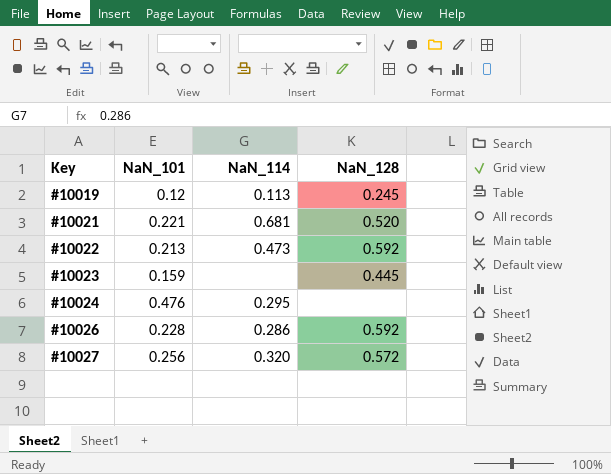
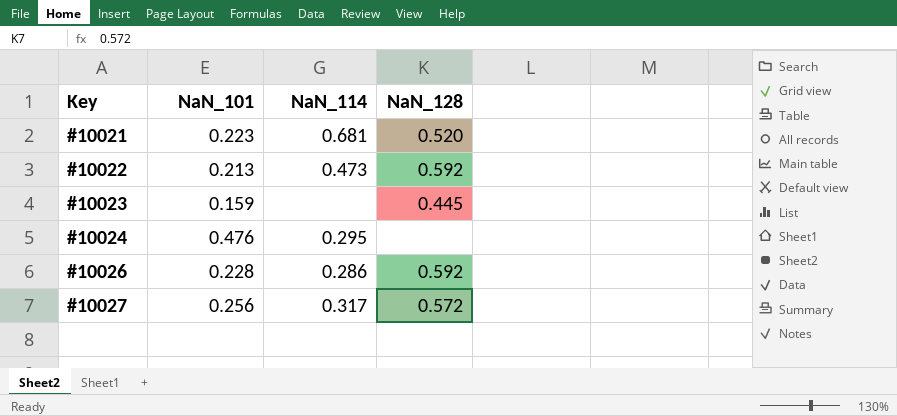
row #10019: 0.12 | 0.113 | 0.245 -> none
#10021 | NaN_101: 0.221 -> 0.223
#10027 | NaN_114: 0.320 -> 0.317

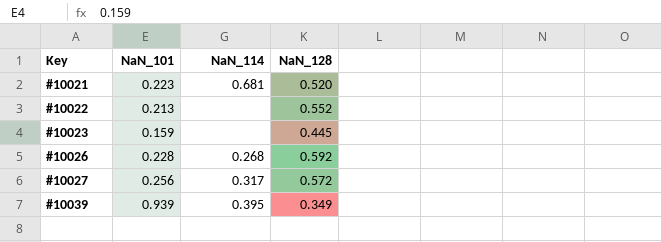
row #10024: 0.476 | 0.295 | none -> none
#10022 | NaN_114: 0.473 -> none
#10022 | NaN_128: 0.592 -> 0.552
#10026 | NaN_114: 0.286 -> 0.268
row #10039: none -> 0.939 | 0.395 | 0.349

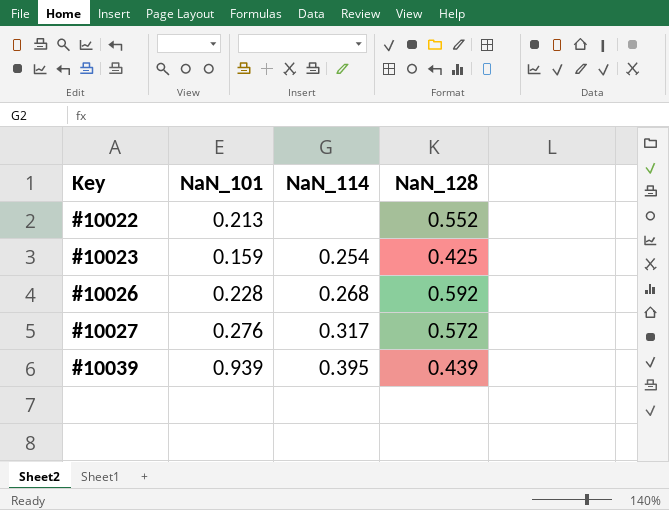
row #10021: 0.223 | 0.681 | 0.520 -> none
#10023 | NaN_114: none -> 0.254
#10023 | NaN_128: 0.445 -> 0.425
#10027 | NaN_101: 0.256 -> 0.276
#10039 | NaN_128: 0.349 -> 0.439

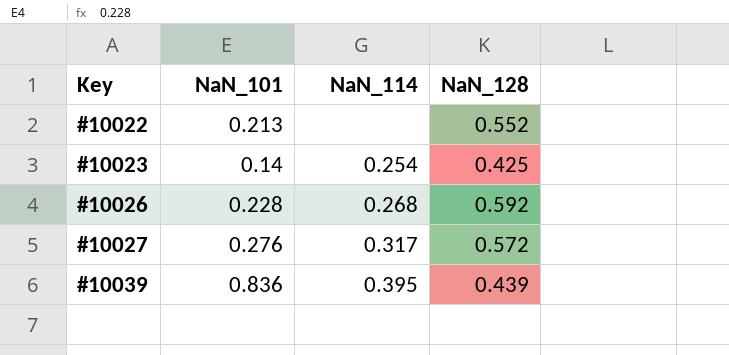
#10023 | NaN_101: 0.159 -> 0.14
#10039 | NaN_101: 0.939 -> 0.836

